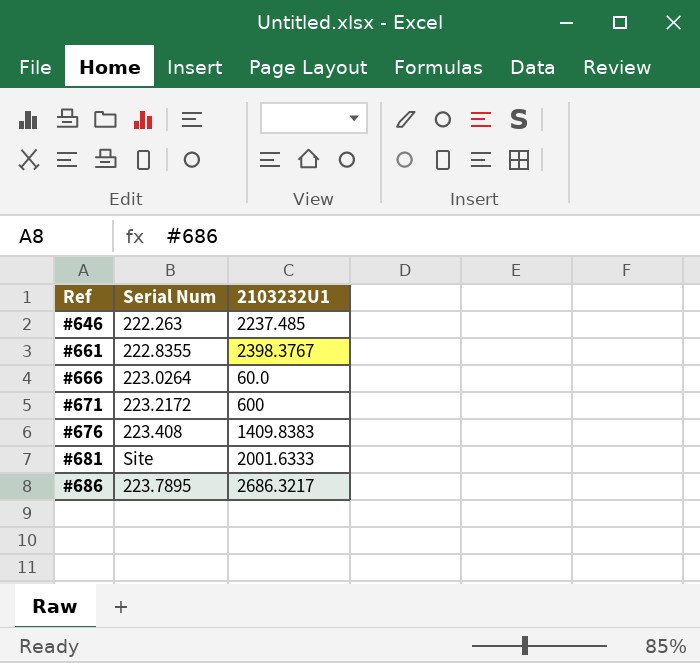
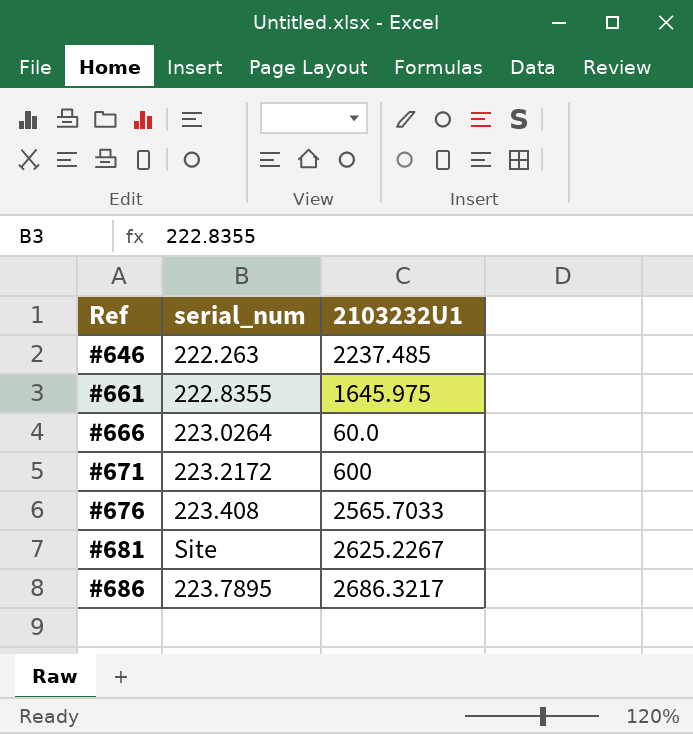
column name: Serial Num -> serial_num
#661 | 2103232U1: 2398.3767 -> 1645.975
#676 | 2103232U1: 1409.8383 -> 2565.7033
#681 | 2103232U1: 2001.6333 -> 2625.2267

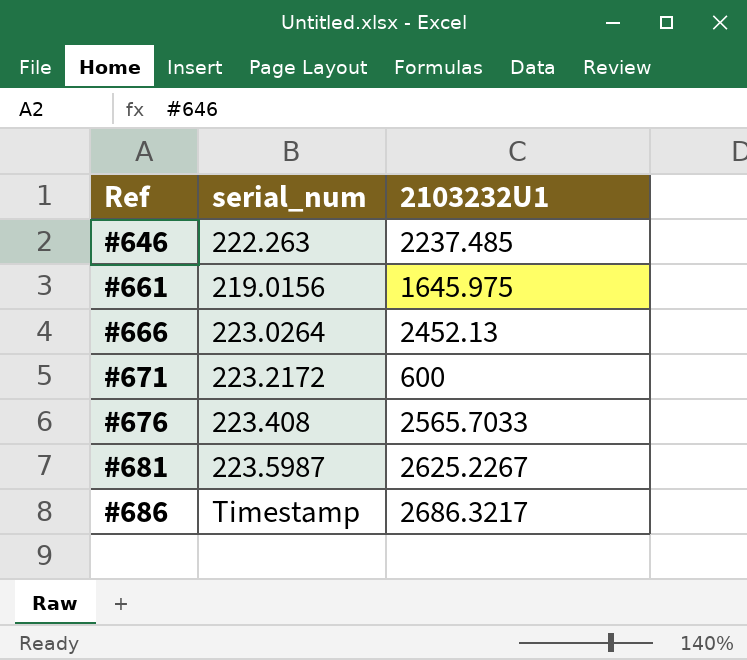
#661 | serial_num: 222.8355 -> 219.0156
#666 | 2103232U1: 60.0 -> 2452.13
#681 | serial_num: Site -> 223.5987
#686 | serial_num: 223.7895 -> Timestamp

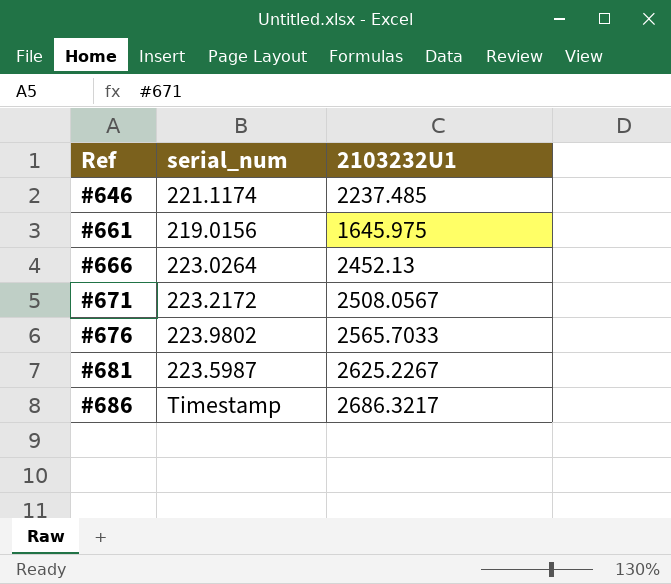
#646 | serial_num: 222.263 -> 221.1174
#671 | 2103232U1: 600 -> 2508.0567
#676 | serial_num: 223.408 -> 223.9802

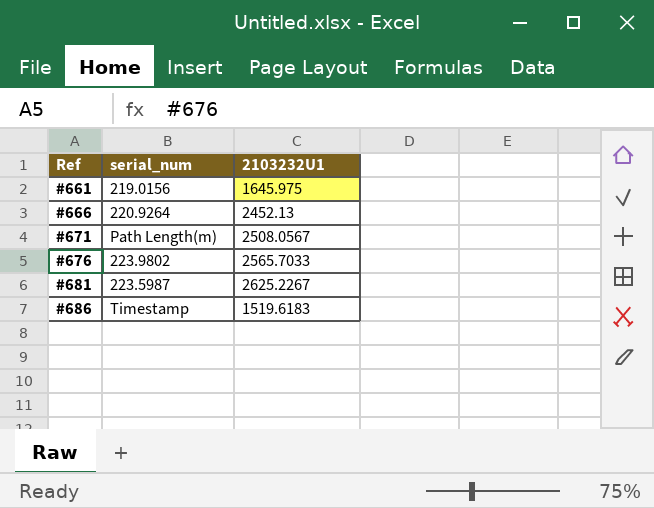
row #646: 221.1174 | 2237.485 -> none
#666 | serial_num: 223.0264 -> 220.9264
#671 | serial_num: 223.2172 -> Path Length(m)
#686 | 2103232U1: 2686.3217 -> 1519.6183

